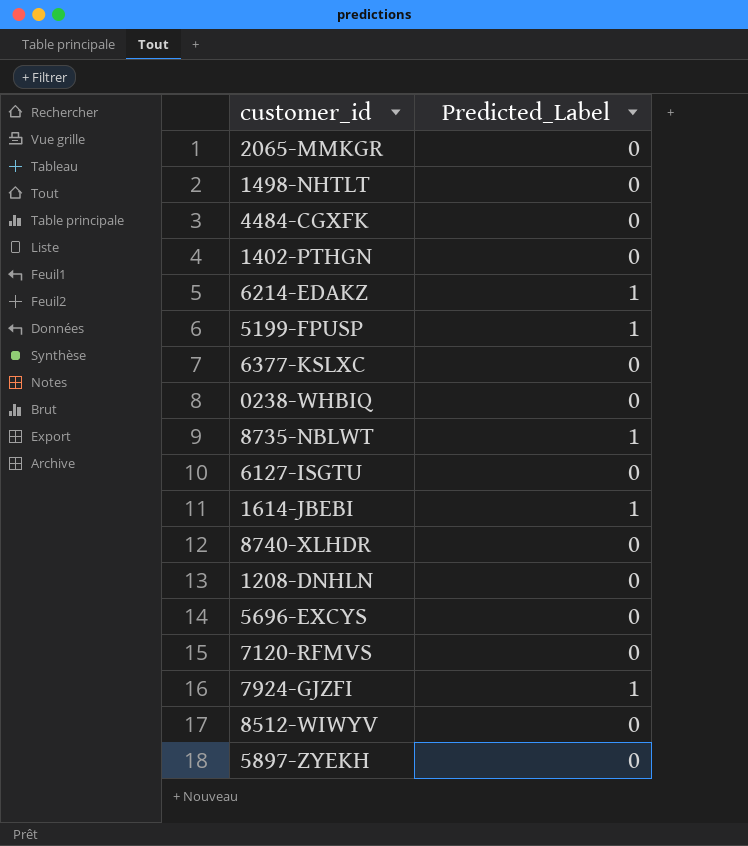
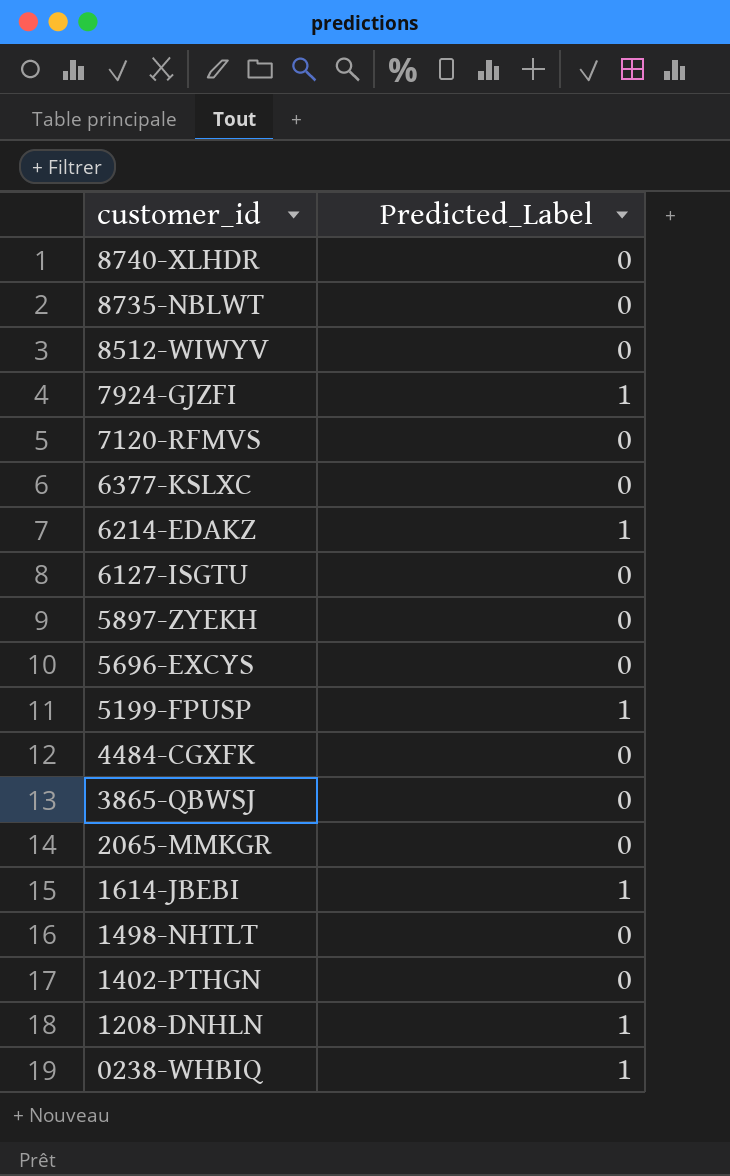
row order: none -> customer_id descending
8735-NBLWT | Predicted_Label: 1 -> 0
row 3865-QBWSJ: none -> 0
1208-DNHLN | Predicted_Label: 0 -> 1
0238-WHBIQ | Predicted_Label: 0 -> 1

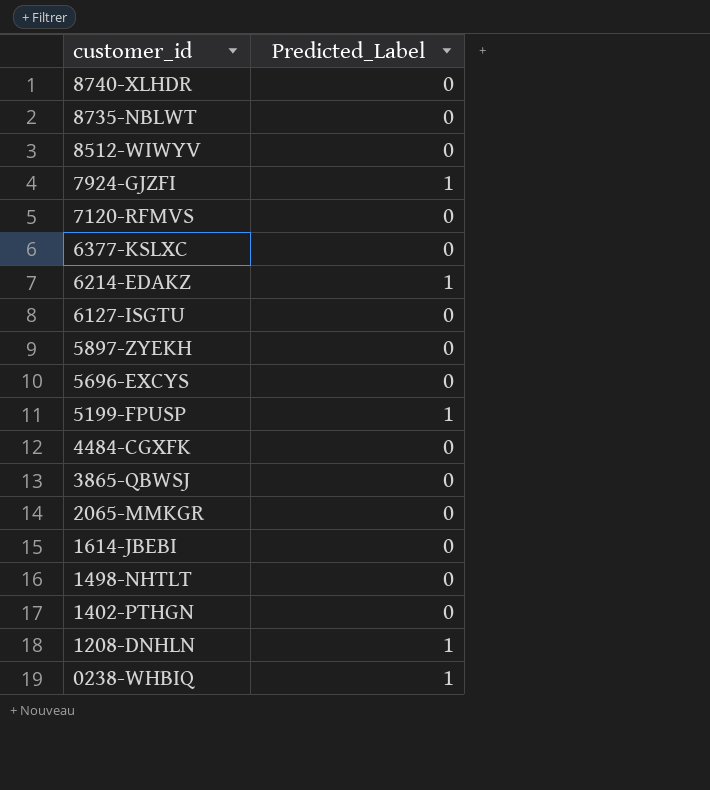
1614-JBEBI | Predicted_Label: 1 -> 0

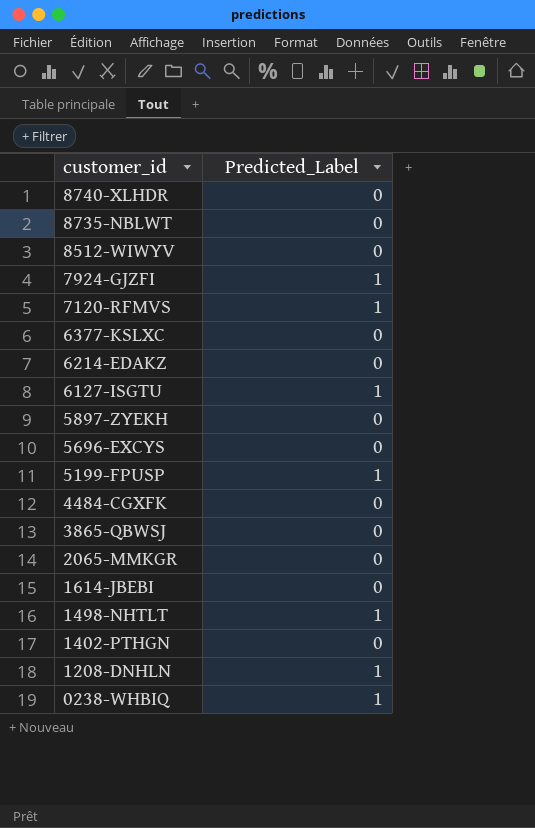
7120-RFMVS | Predicted_Label: 0 -> 1
6214-EDAKZ | Predicted_Label: 1 -> 0
6127-ISGTU | Predicted_Label: 0 -> 1
1498-NHTLT | Predicted_Label: 0 -> 1

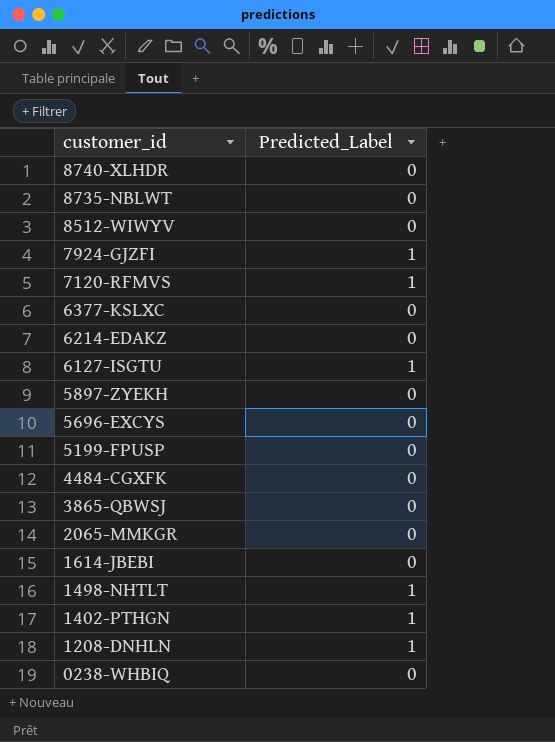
5199-FPUSP | Predicted_Label: 1 -> 0
1402-PTHGN | Predicted_Label: 0 -> 1
0238-WHBIQ | Predicted_Label: 1 -> 0

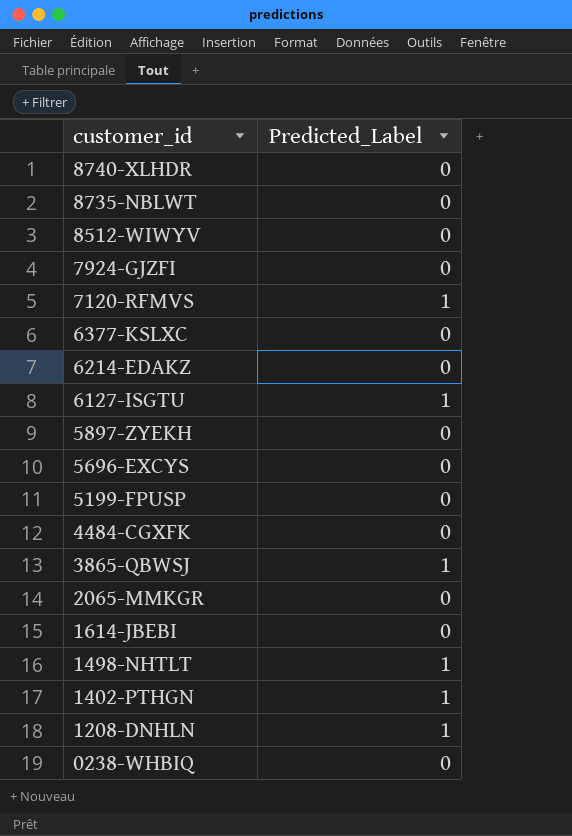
7924-GJZFI | Predicted_Label: 1 -> 0
3865-QBWSJ | Predicted_Label: 0 -> 1

